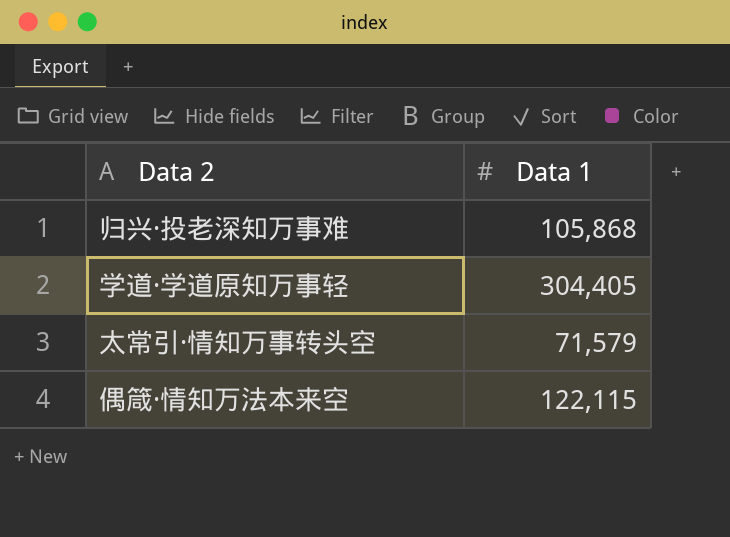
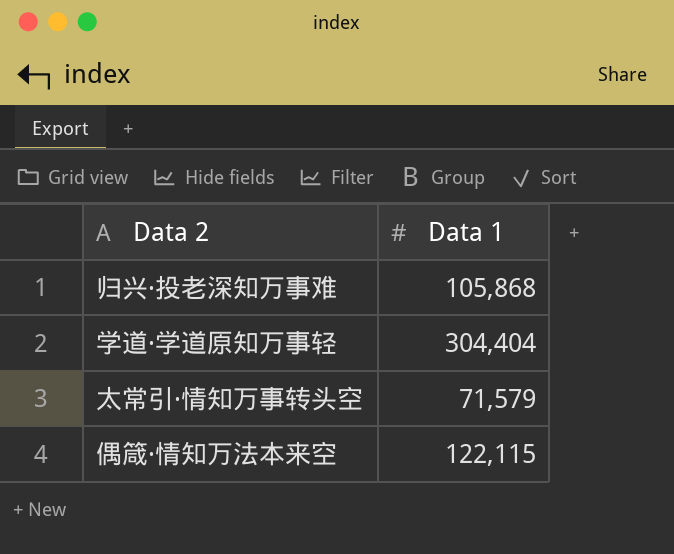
学道·学道原知万事轻 | Data 1: 304,405 -> 304,404

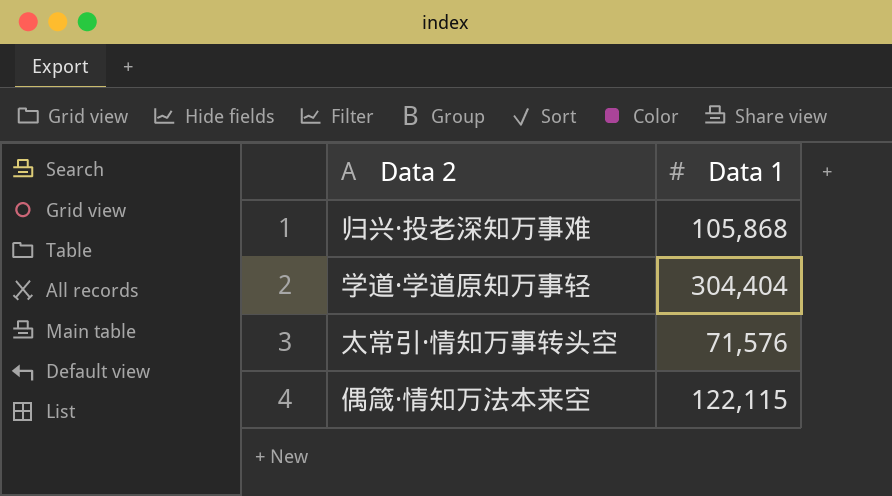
太常引·情知万事转头空 | Data 1: 71,579 -> 71,576

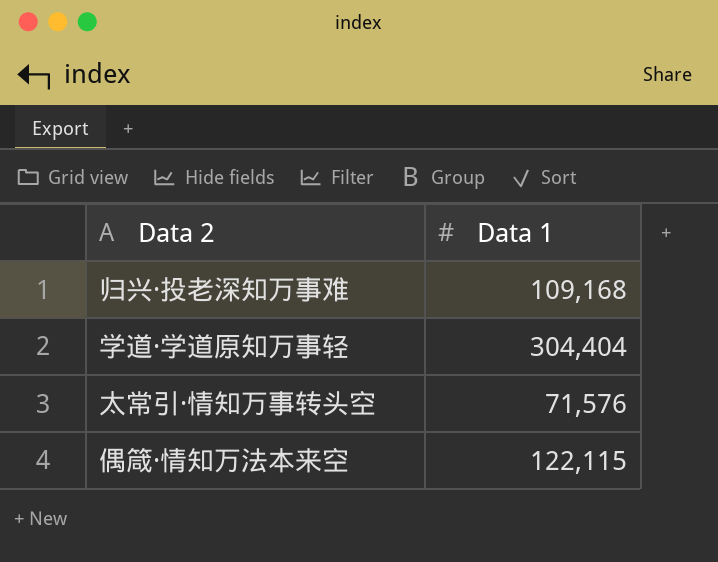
归兴·投老深知万事难 | Data 1: 105,868 -> 109,168

